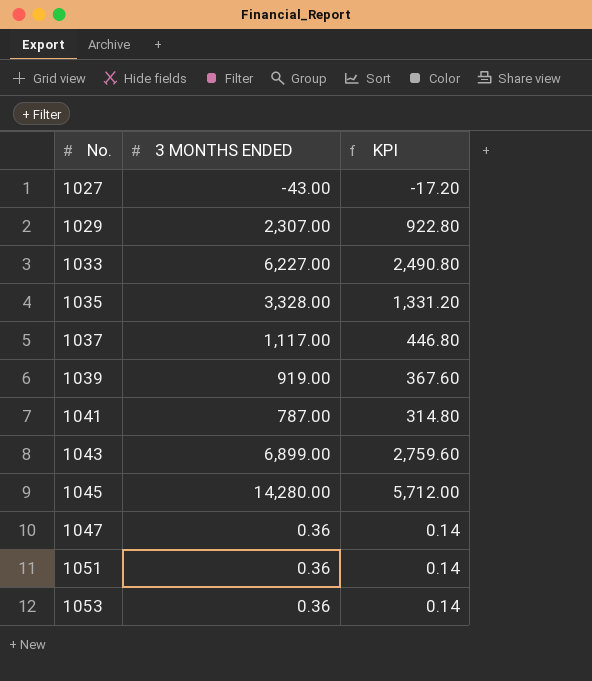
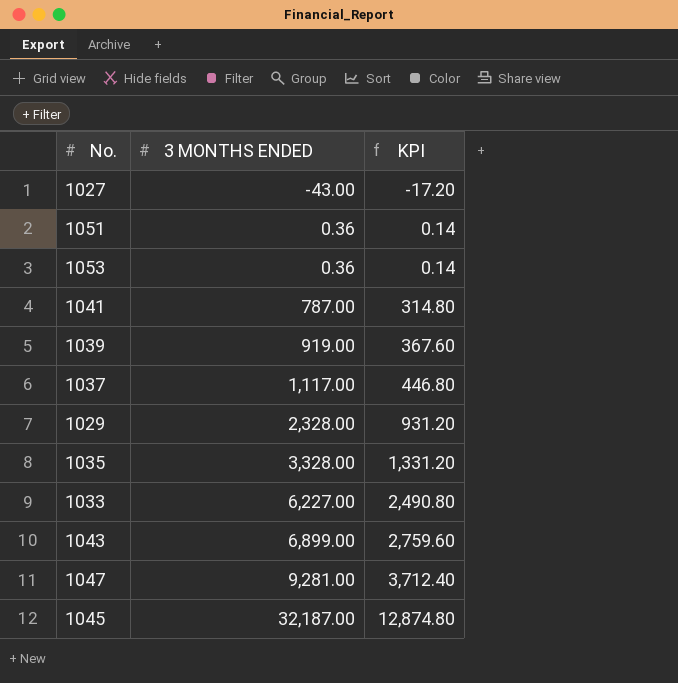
row order: No. ascending -> 3 MONTHS ENDED ascending
1029 | 3 MONTHS ENDED: 2,307.00 -> 2,328.00
1029 | KPI: 922.80 -> 931.20
1047 | 3 MONTHS ENDED: 0.36 -> 9,281.00
1047 | KPI: 0.14 -> 3,712.40
1045 | 3 MONTHS ENDED: 14,280.00 -> 32,187.00
1045 | KPI: 5,712.00 -> 12,874.80

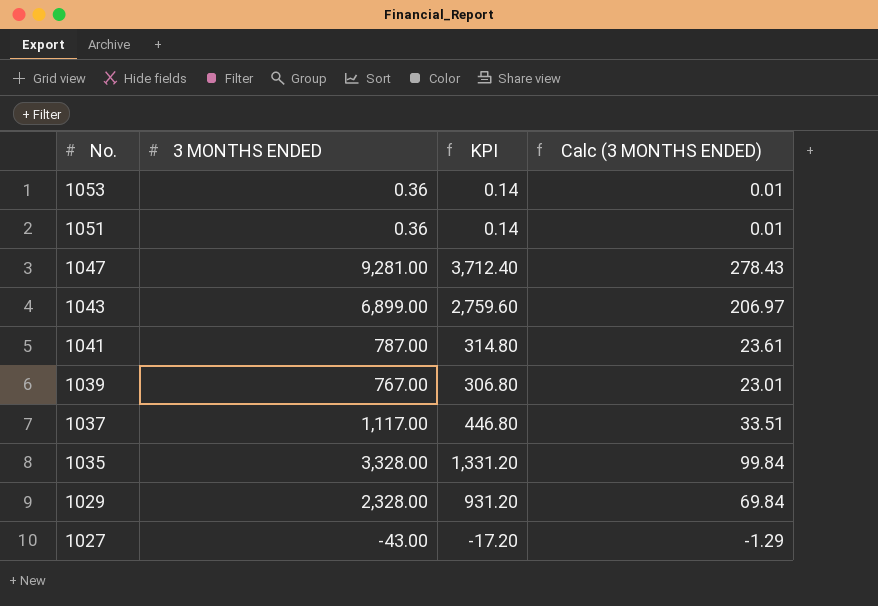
row order: 3 MONTHS ENDED ascending -> No. descending
column Calc (3 MONTHS ENDED) | formula: none -> [3 MONTHS ENDED] * 0.03
row 1033: 6,227.00 | 2,490.80 -> none
row 1045: 32,187.00 | 12,874.80 -> none
1039 | 3 MONTHS ENDED: 919.00 -> 767.00
1039 | KPI: 367.60 -> 306.80

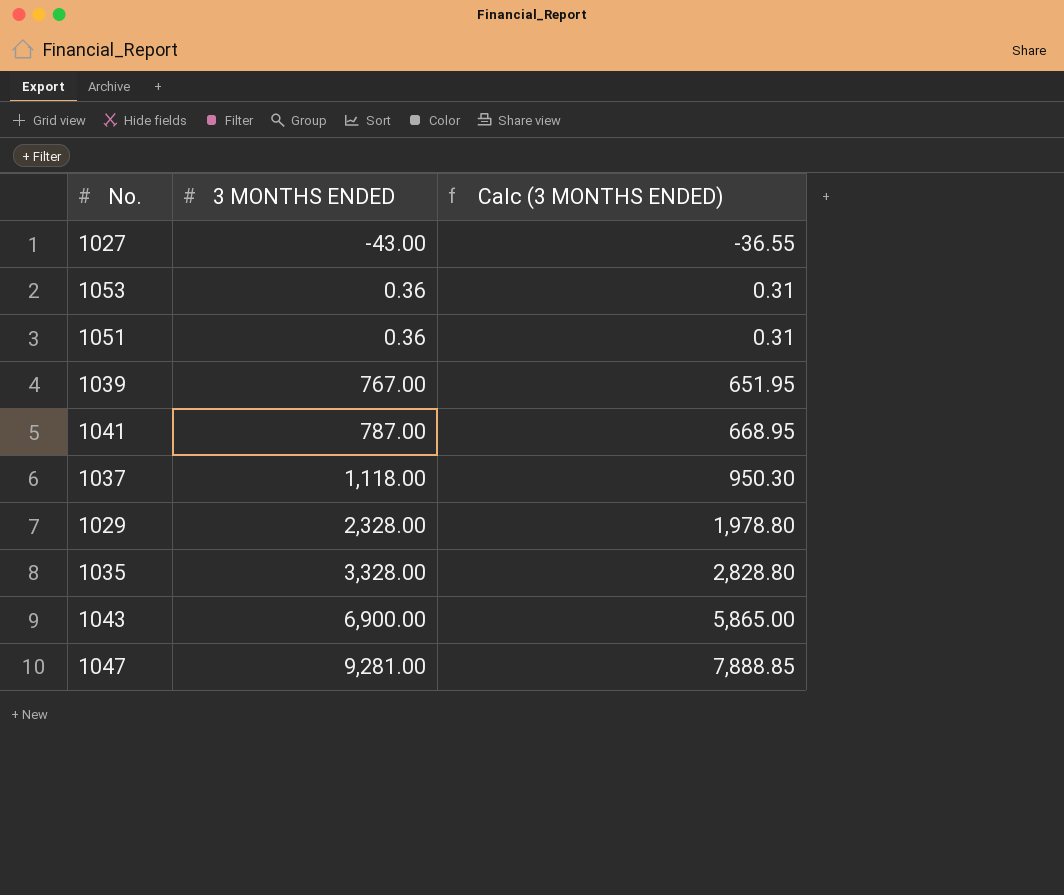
row order: No. descending -> 3 MONTHS ENDED ascending
column KPI | formula: [3 MONTHS ENDED] * 0.4 -> none
column Calc (3 MONTHS ENDED) | formula: [3 MONTHS ENDED] * 0.03 -> [3 MONTHS ENDED] * 0.85
1037 | 3 MONTHS ENDED: 1,117.00 -> 1,118.00
1043 | 3 MONTHS ENDED: 6,899.00 -> 6,900.00

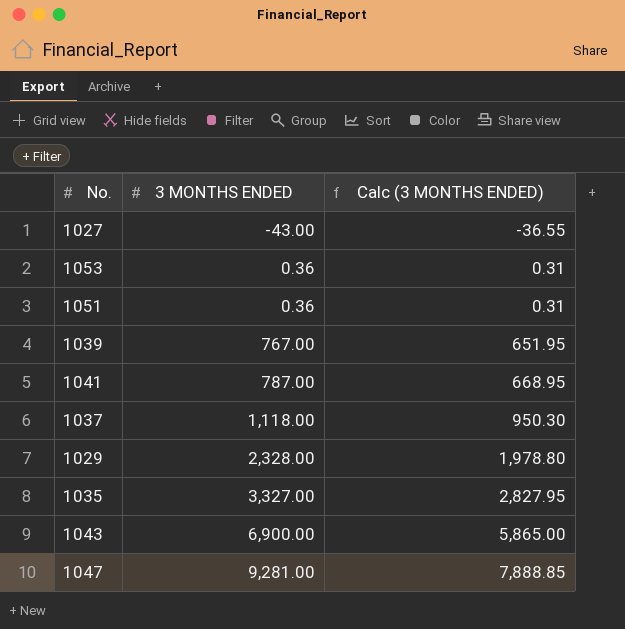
1035 | 3 MONTHS ENDED: 3,328.00 -> 3,327.00
1035 | Calc (3 MONTHS ENDED): 2,828.80 -> 2,827.95

